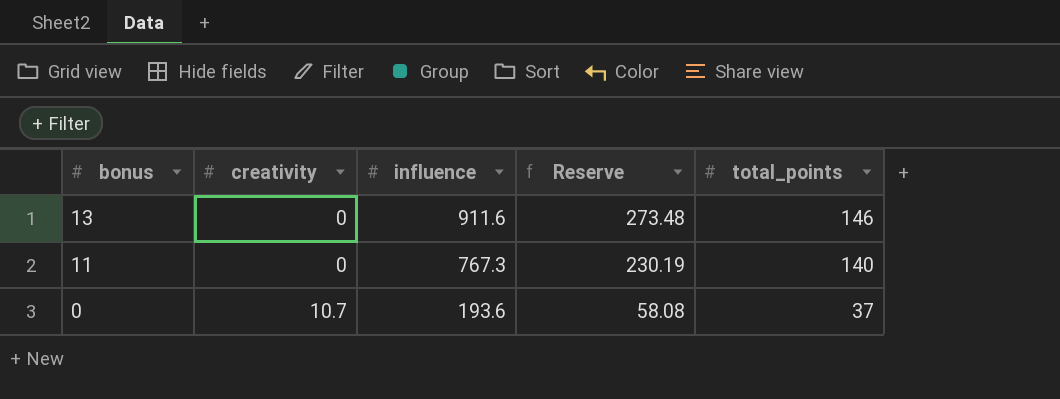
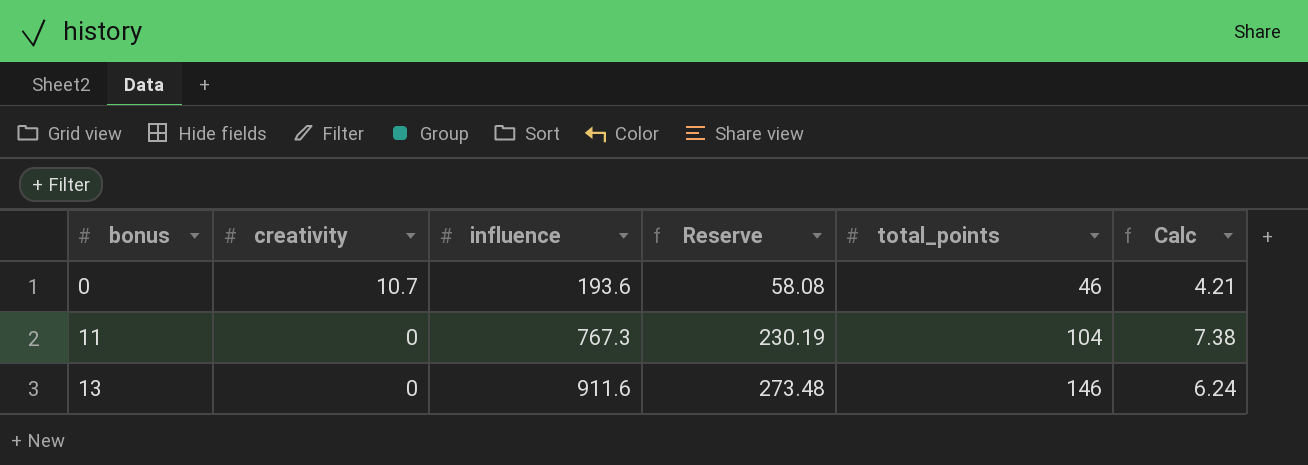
row order: bonus descending -> bonus ascending
column Calc | formula: none -> [influence] / [total_points]
0 | total_points: 37 -> 46
11 | total_points: 140 -> 104

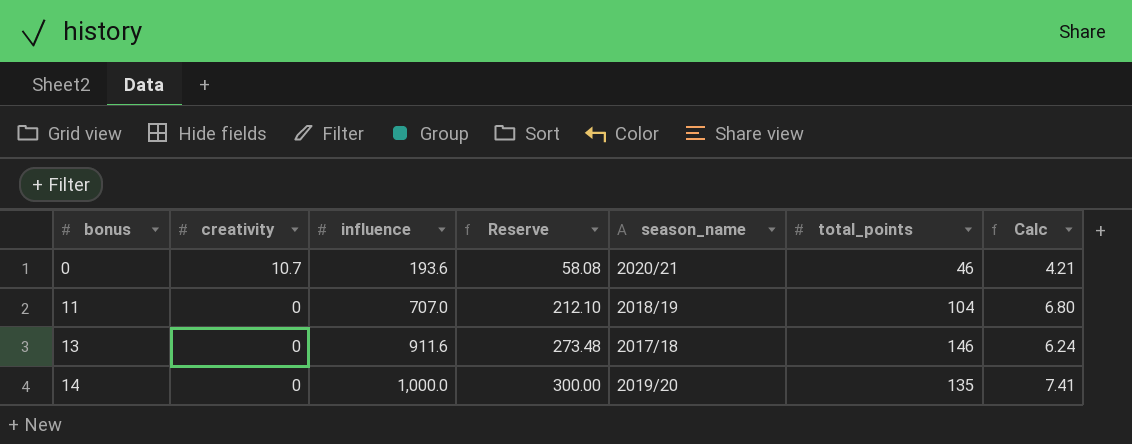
column season_name | position: none -> 5
11 | influence: 767.3 -> 707.0
11 | Reserve: 230.19 -> 212.10
11 | Calc: 7.38 -> 6.80
row 14: none -> 0 | 1,000.0 | 300.00 | 2019/20 | 135 | 7.41

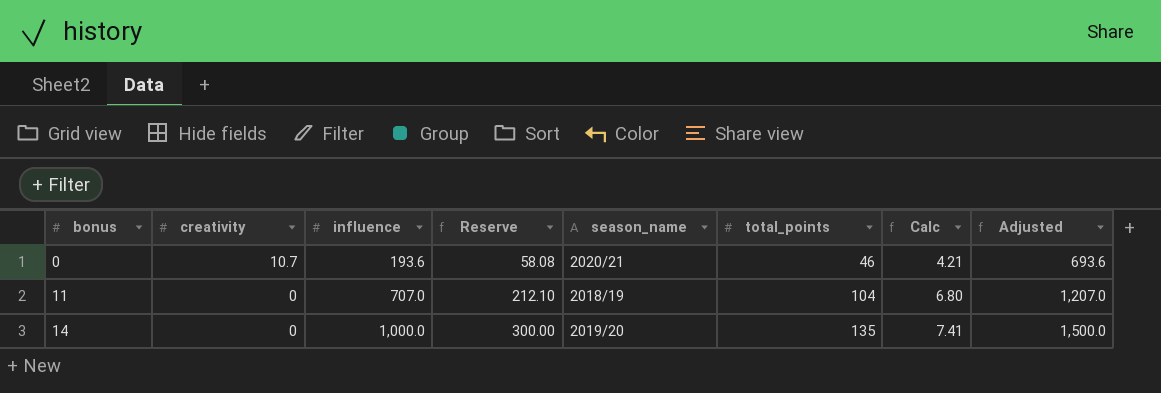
column Adjusted | formula: none -> [influence] + 500
row 13: 0 | 911.6 | 273.48 | 2017/18 | 146 | 6.24 -> none

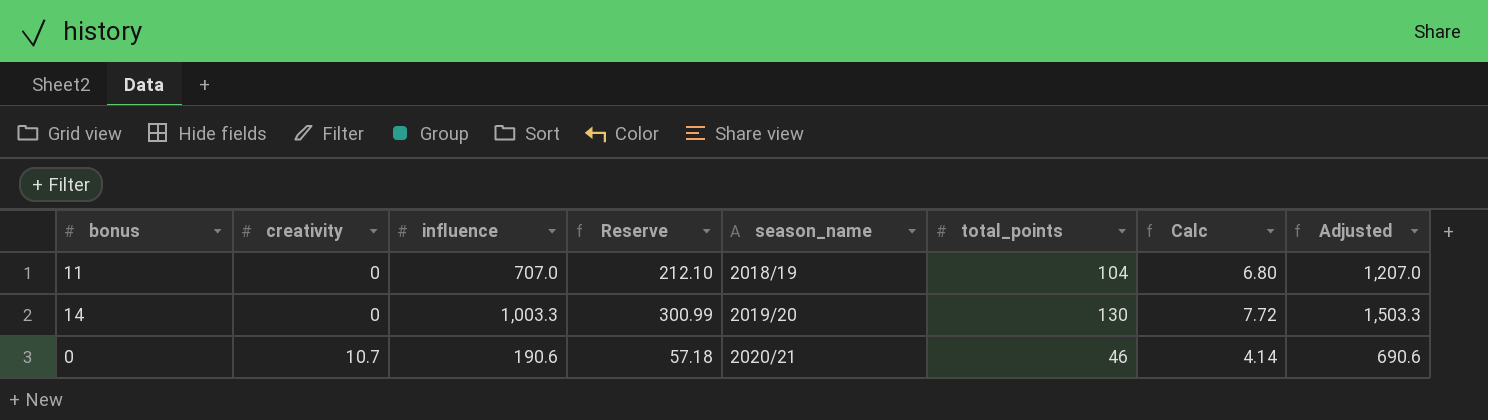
row order: bonus ascending -> creativity ascending
14 | influence: 1,000.0 -> 1,003.3
14 | Reserve: 300.00 -> 300.99
14 | total_points: 135 -> 130
14 | Calc: 7.41 -> 7.72
14 | Adjusted: 1,500.0 -> 1,503.3
0 | influence: 193.6 -> 190.6
0 | Reserve: 58.08 -> 57.18
0 | Calc: 4.21 -> 4.14
0 | Adjusted: 693.6 -> 690.6

